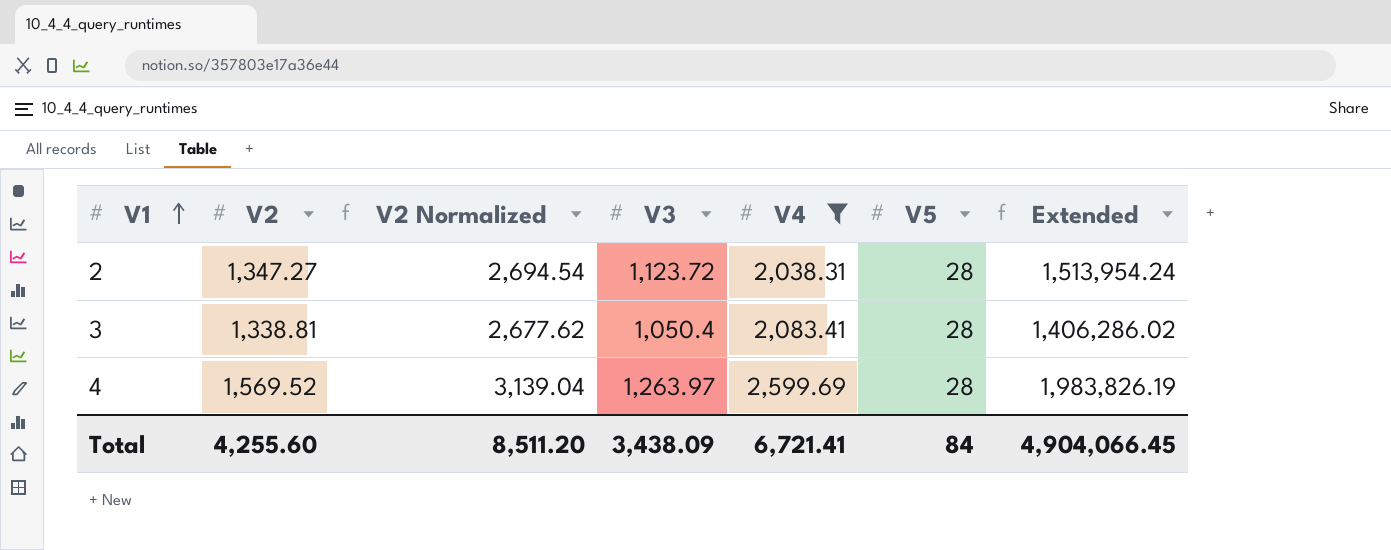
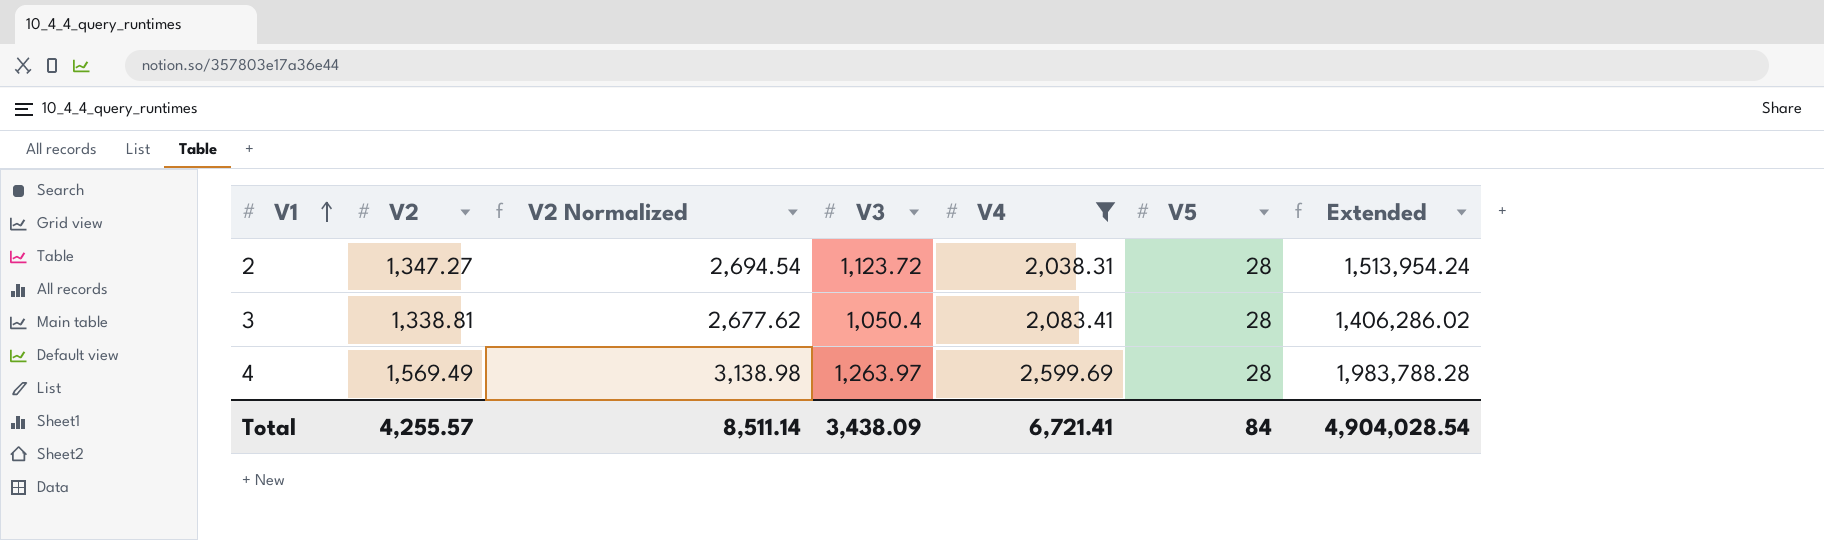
4 | V2: 1,569.52 -> 1,569.49
4 | V2 Normalized: 3,139.04 -> 3,138.98
4 | Extended: 1,983,826.19 -> 1,983,788.28
Total | V2: 4,255.60 -> 4,255.57
Total | V2 Normalized: 8,511.20 -> 8,511.14
Total | Extended: 4,904,066.45 -> 4,904,028.54

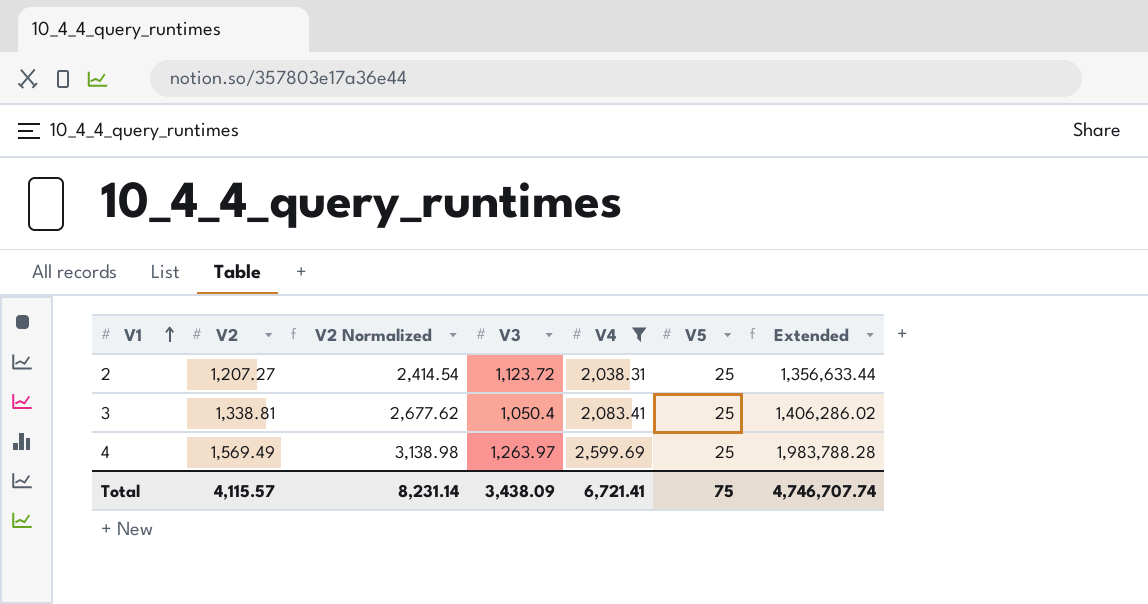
2 | V2: 1,347.27 -> 1,207.27
2 | V2 Normalized: 2,694.54 -> 2,414.54
2 | V5: 28 -> 25
2 | Extended: 1,513,954.24 -> 1,356,633.44
3 | V5: 28 -> 25
4 | V5: 28 -> 25
Total | V2: 4,255.57 -> 4,115.57
Total | V2 Normalized: 8,511.14 -> 8,231.14
Total | V5: 84 -> 75
Total | Extended: 4,904,028.54 -> 4,746,707.74

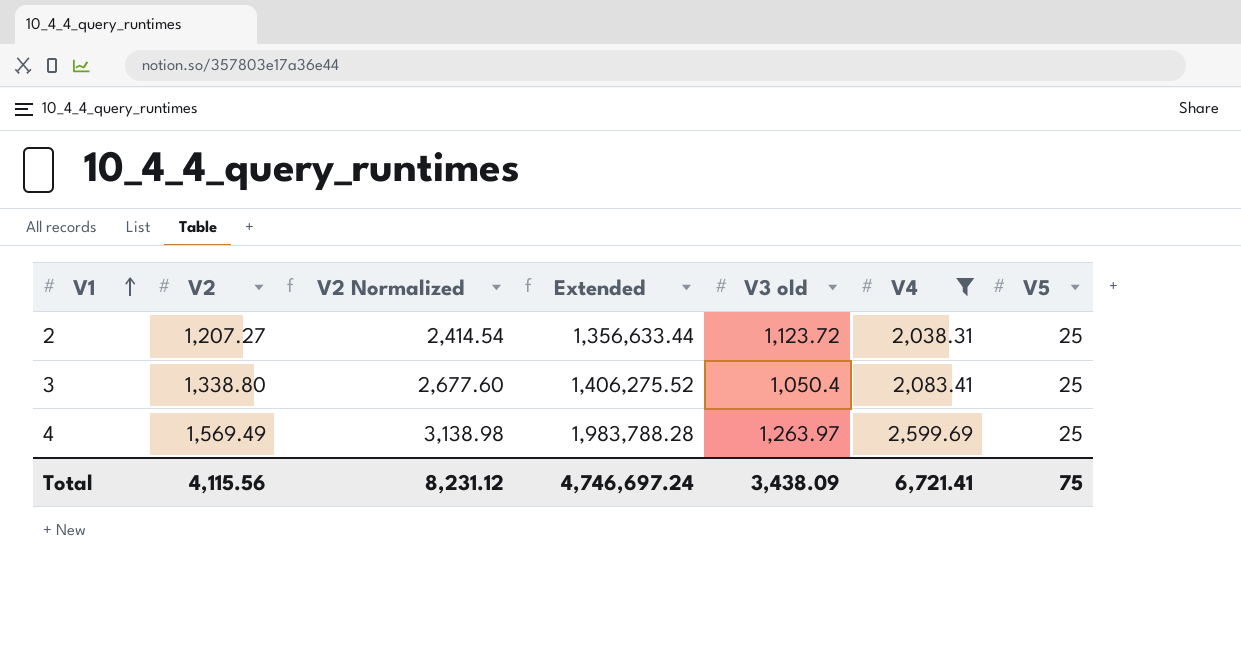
column Extended | position: 7 -> 4
column name: V3 -> V3 old
3 | V2: 1,338.81 -> 1,338.80
3 | V2 Normalized: 2,677.62 -> 2,677.60
3 | Extended: 1,406,286.02 -> 1,406,275.52
Total | V2: 4,115.57 -> 4,115.56
Total | V2 Normalized: 8,231.14 -> 8,231.12
Total | Extended: 4,746,707.74 -> 4,746,697.24

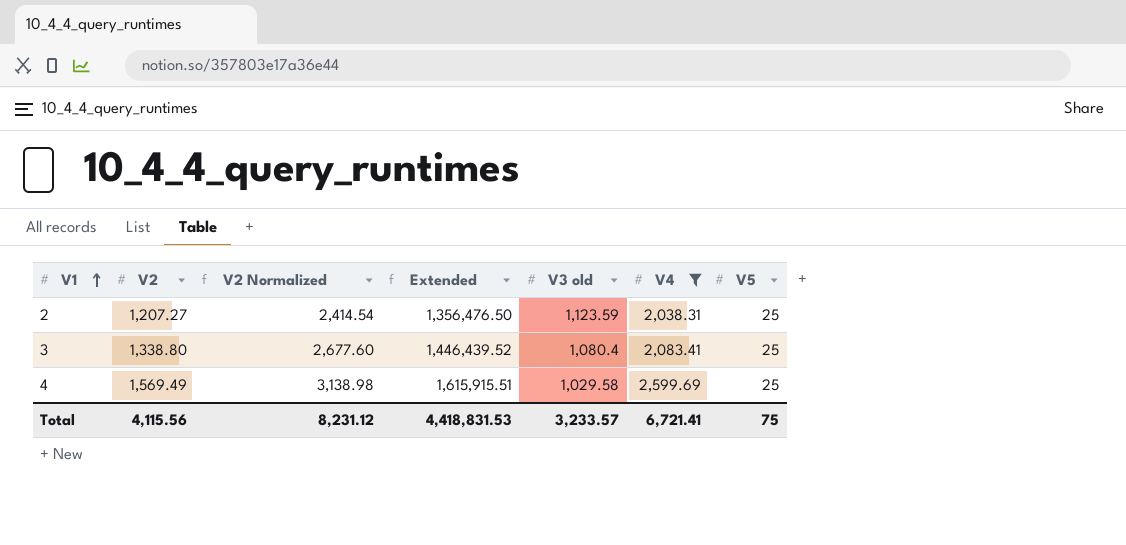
2 | Extended: 1,356,633.44 -> 1,356,476.50
2 | V3 old: 1,123.72 -> 1,123.59
3 | Extended: 1,406,275.52 -> 1,446,439.52
3 | V3 old: 1,050.4 -> 1,080.4
4 | Extended: 1,983,788.28 -> 1,615,915.51
4 | V3 old: 1,263.97 -> 1,029.58
Total | Extended: 4,746,697.24 -> 4,418,831.53
Total | V3 old: 3,438.09 -> 3,233.57

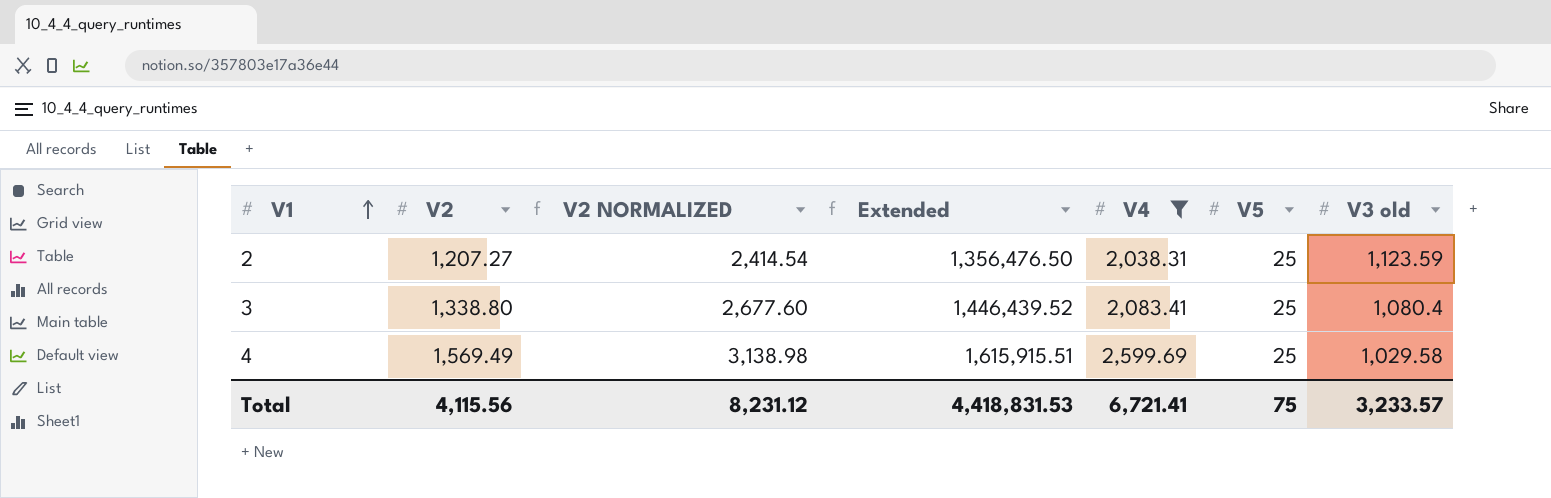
column name: V2 Normalized -> V2 NORMALIZED
column V3 old | position: 5 -> 7

